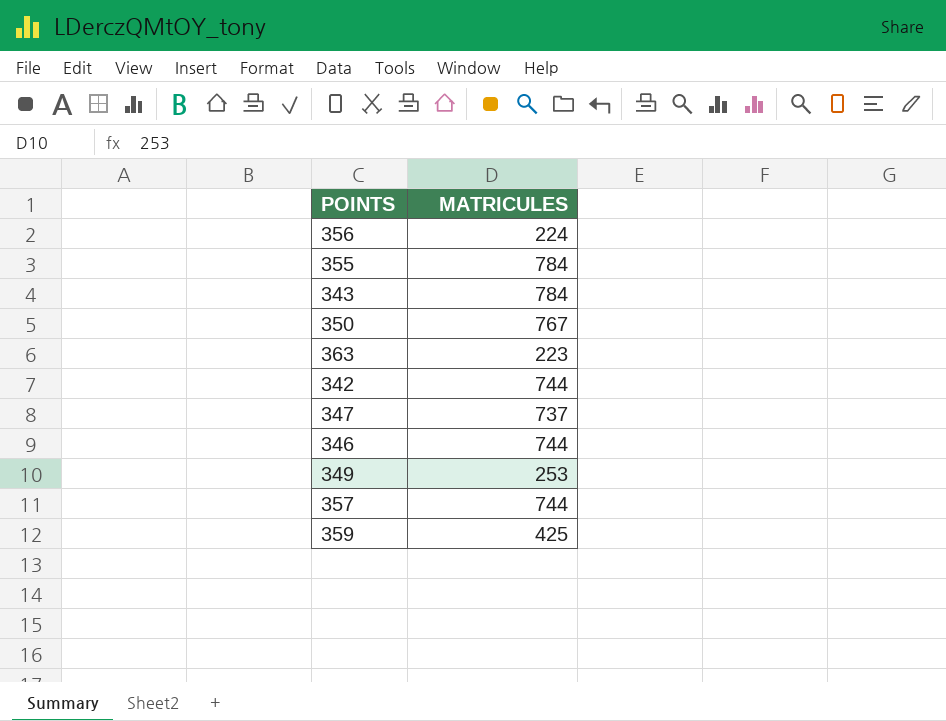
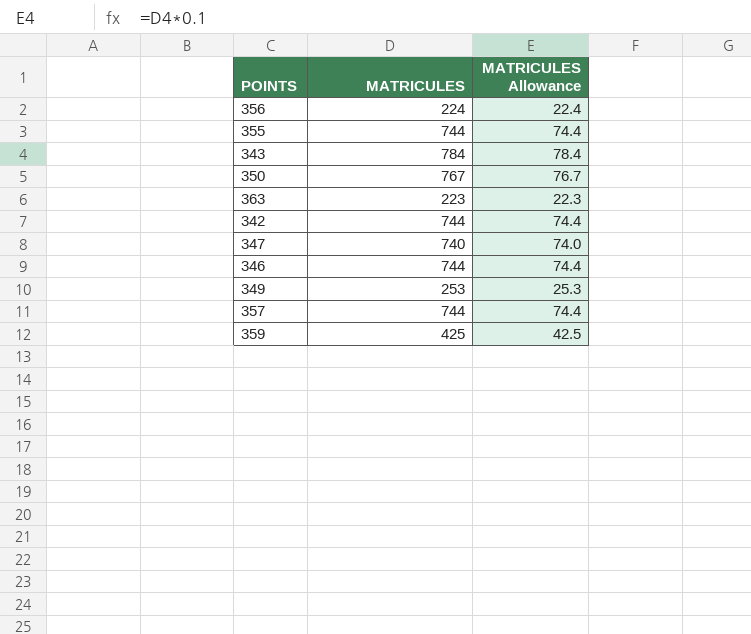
column MATRICULES Allowance | formula: none -> [MATRICULES] * 0.1
355 | MATRICULES: 784 -> 744
347 | MATRICULES: 737 -> 740

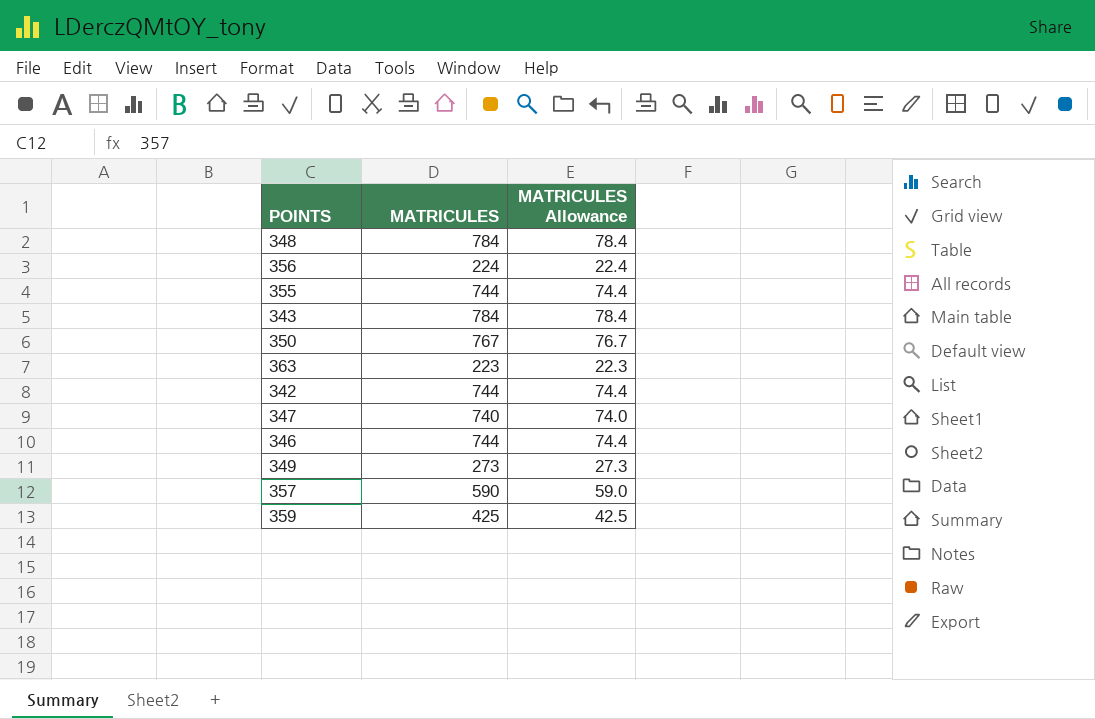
row 348: none -> 784 | 78.4
349 | MATRICULES: 253 -> 273
349 | MATRICULES Allowance: 25.3 -> 27.3
357 | MATRICULES: 744 -> 590
357 | MATRICULES Allowance: 74.4 -> 59.0

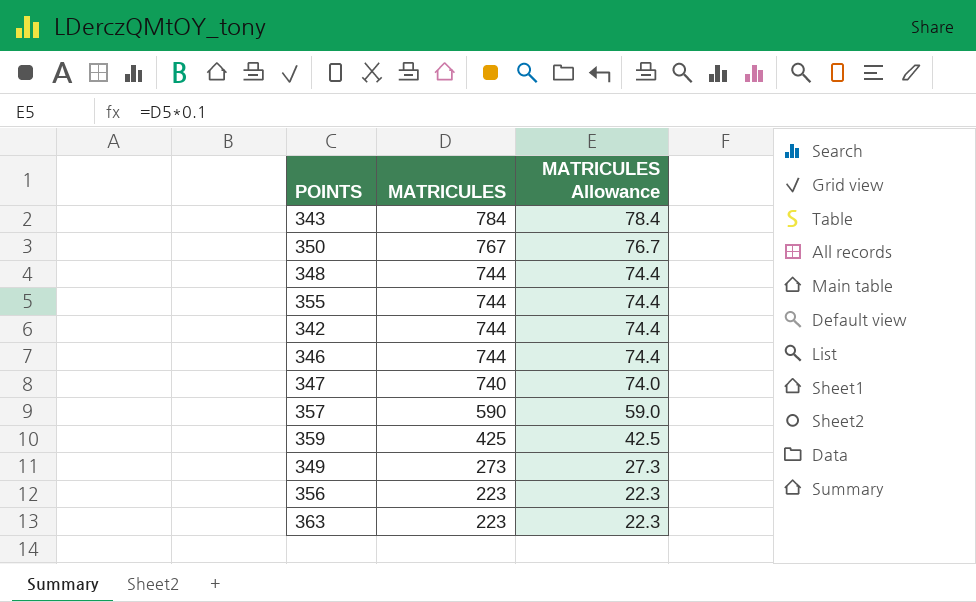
row order: none -> MATRICULES descending
348 | MATRICULES: 784 -> 744
348 | MATRICULES Allowance: 78.4 -> 74.4
356 | MATRICULES: 224 -> 223
356 | MATRICULES Allowance: 22.4 -> 22.3

